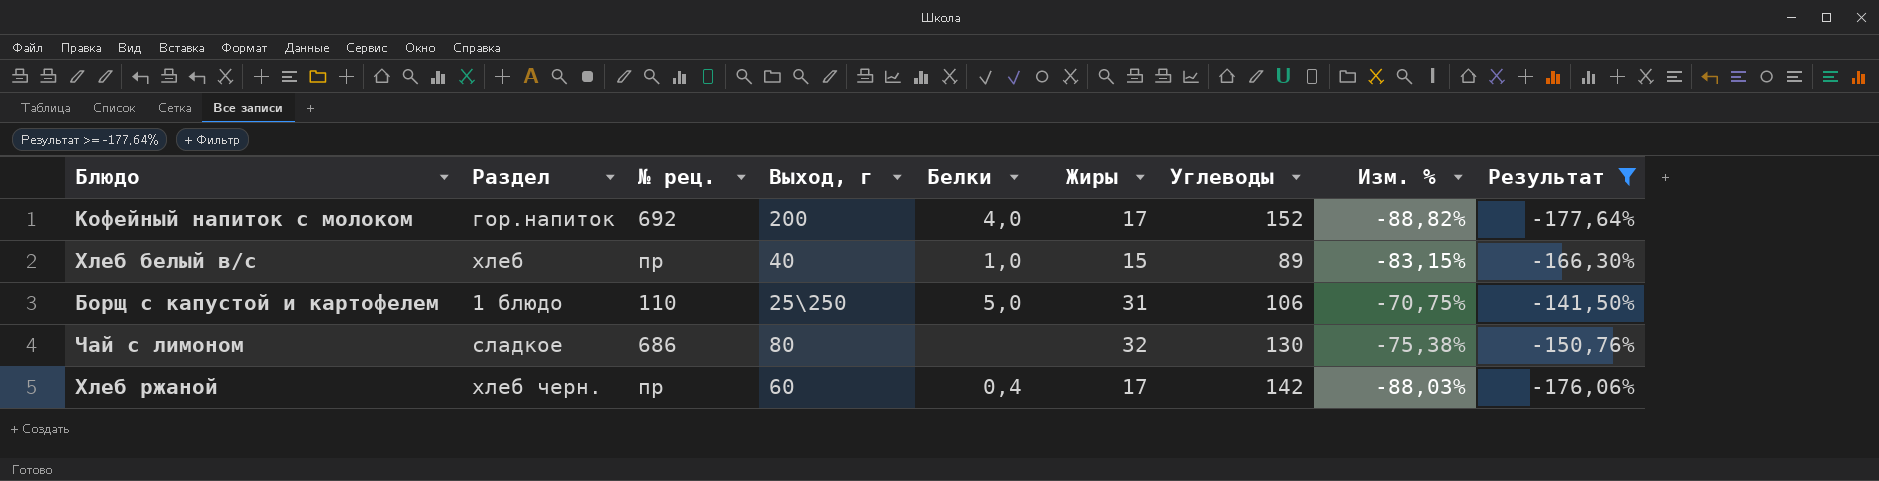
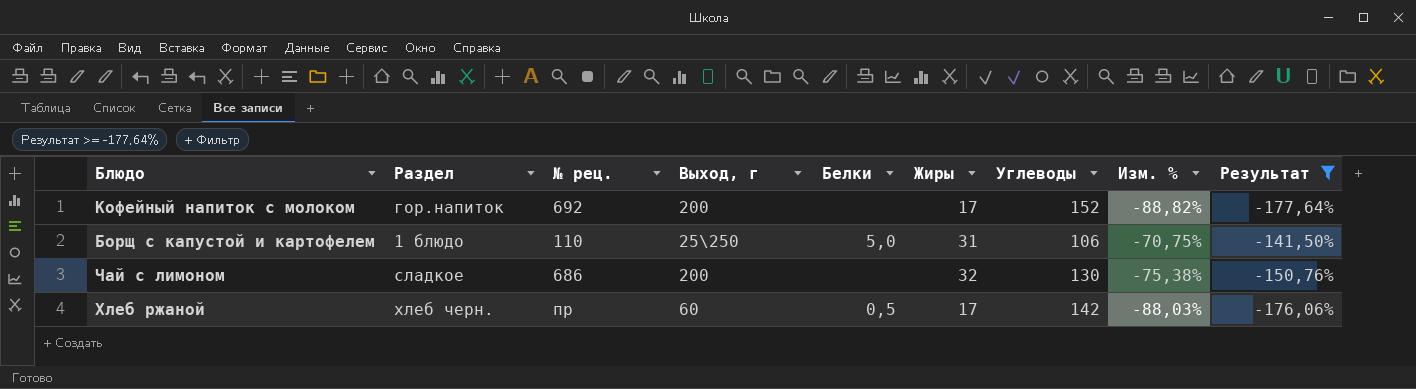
row Хлеб белый в/с: хлеб | пр | 40 | 1,0 | 15 | 89 | -83,15% | -166,30% -> none
Кофейный напиток с молоком | Белки: 4,0 -> none
Чай с лимоном | Выход, г: 80 -> 200
Хлеб ржаной | Белки: 0,4 -> 0,5

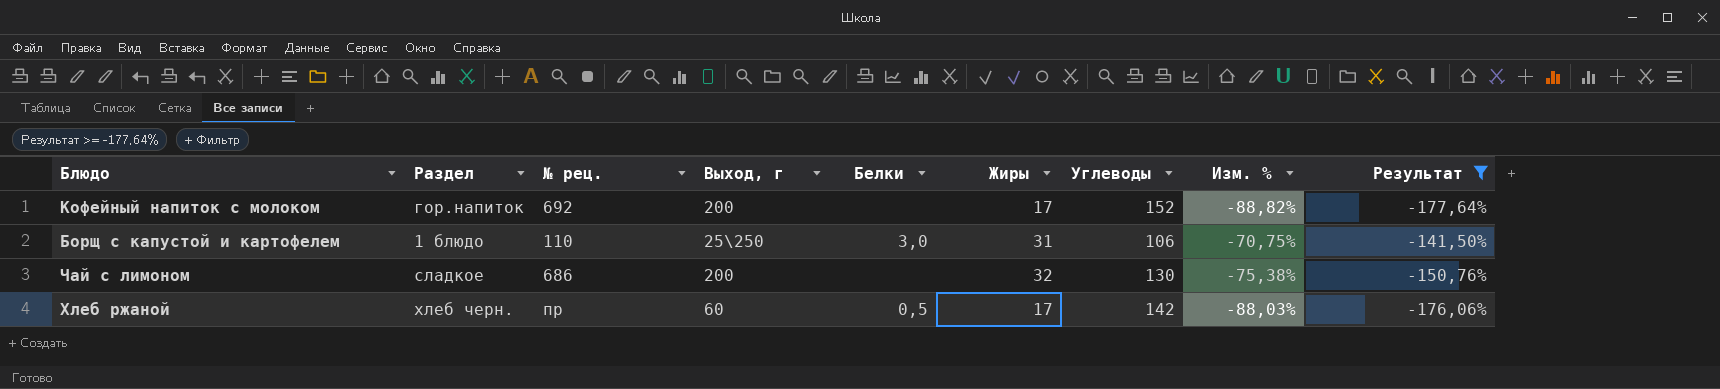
Борщ с капустой и картофелем | Белки: 5,0 -> 3,0

